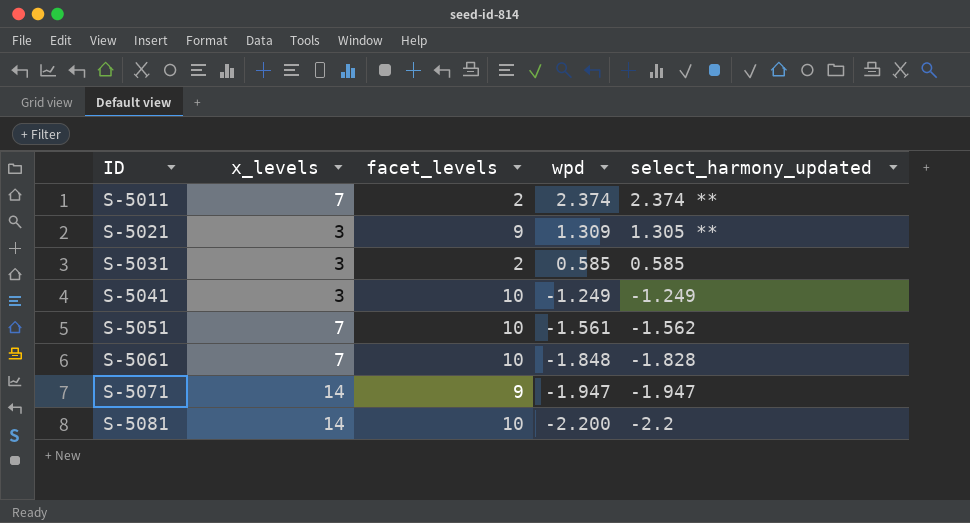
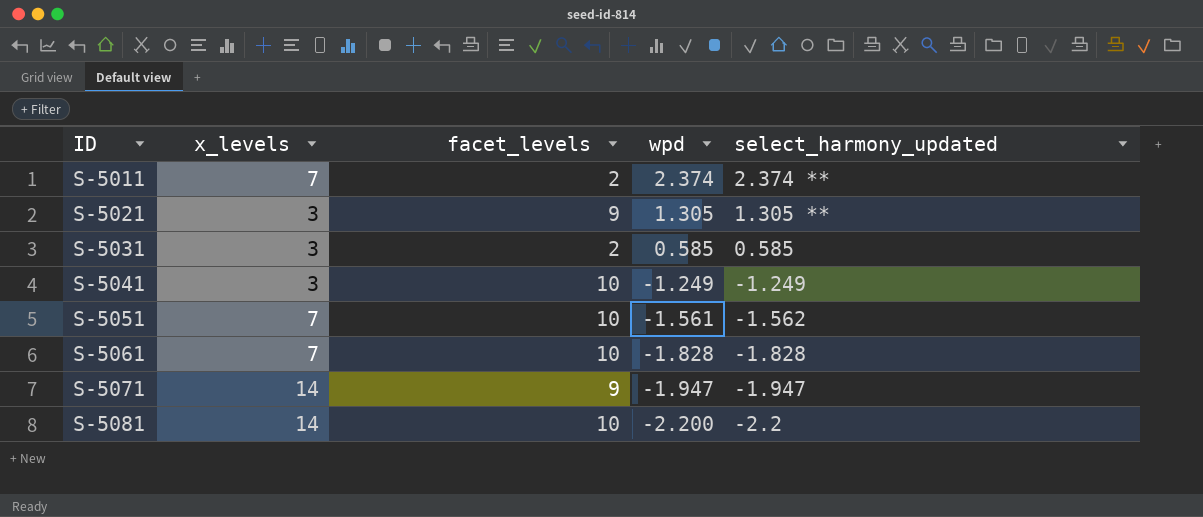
S-5021 | wpd: 1.309 -> 1.305
S-5061 | wpd: -1.848 -> -1.828

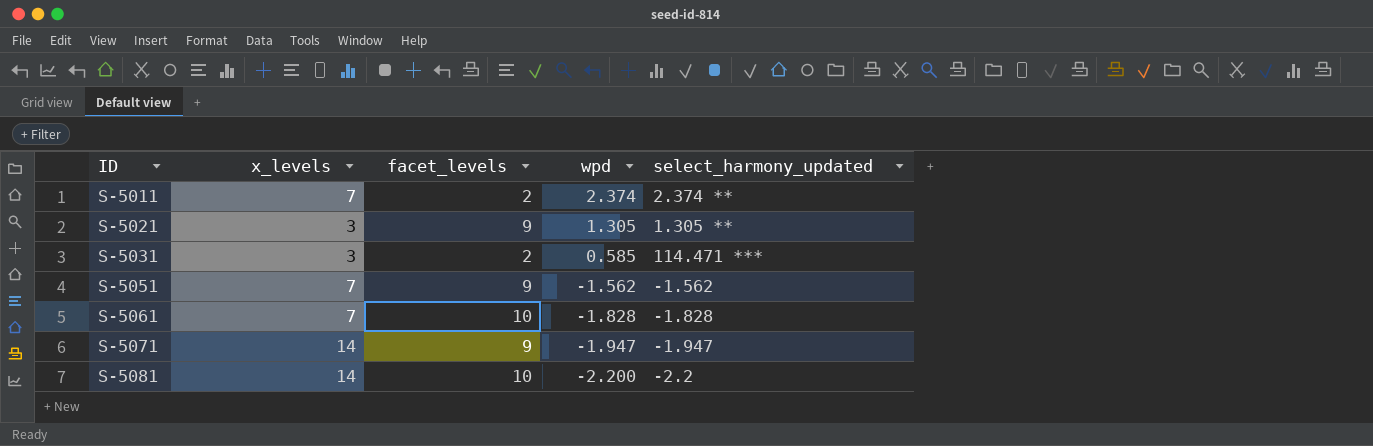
row S-5041: 3 | 10 | -1.249 | -1.249 -> none
S-5031 | select_harmony_updated: 0.585 -> 114.471 ***
S-5051 | facet_levels: 10 -> 9
S-5051 | wpd: -1.561 -> -1.562

